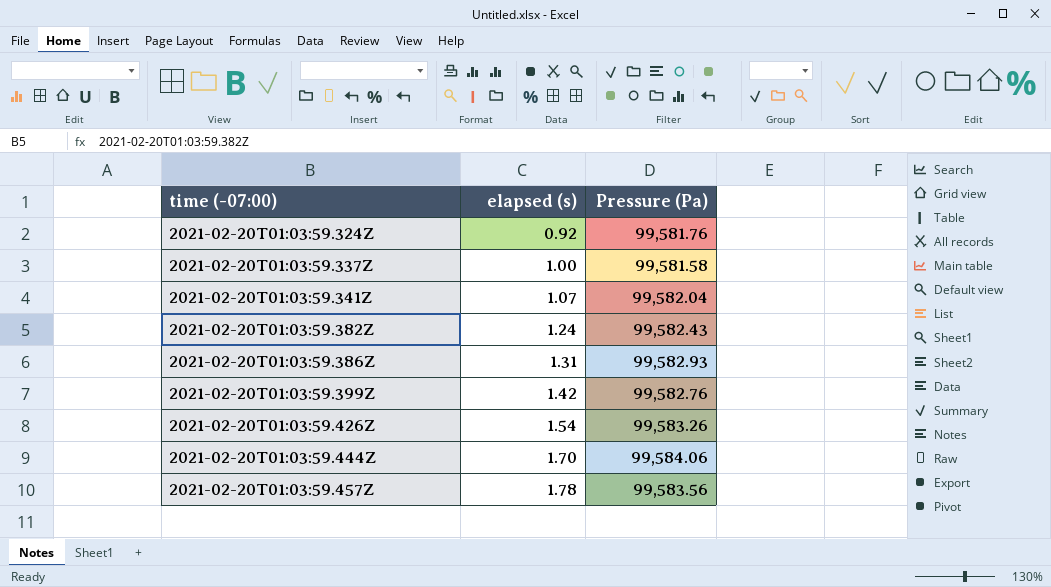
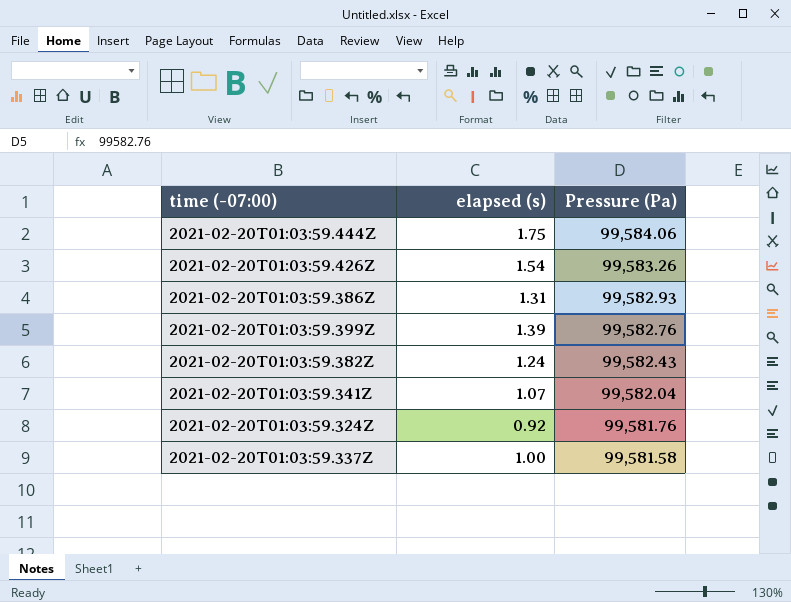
row order: time (-07:00) ascending -> Pressure (Pa) descending
row 2021-02-20T01:03:59.457Z: 1.78 | 99,583.56 -> none
2021-02-20T01:03:59.444Z | elapsed (s): 1.70 -> 1.75
2021-02-20T01:03:59.399Z | elapsed (s): 1.42 -> 1.39

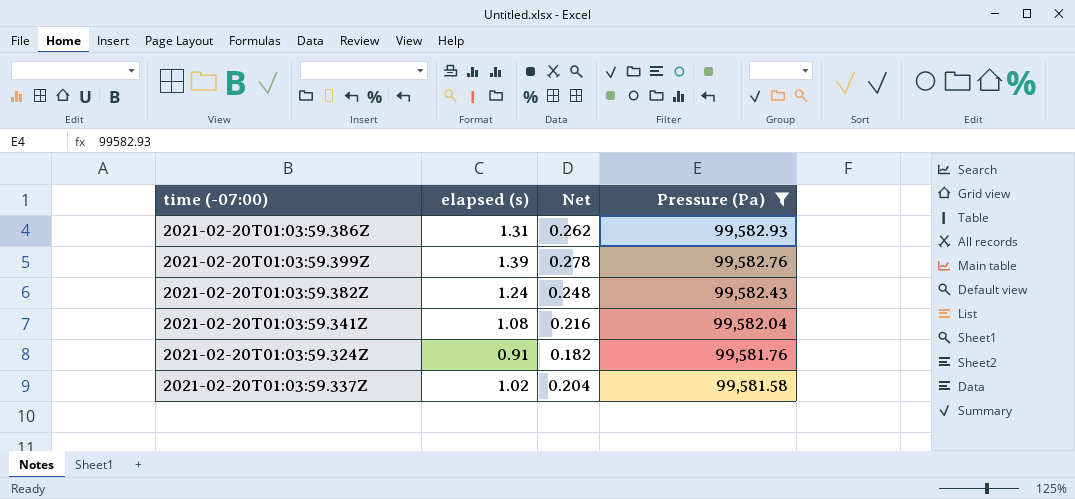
filter: none -> Pressure (Pa) <= 99,582.93
column Net | formula: none -> [elapsed (s)] * 0.2
2021-02-20T01:03:59.341Z | elapsed (s): 1.07 -> 1.08
2021-02-20T01:03:59.324Z | elapsed (s): 0.92 -> 0.91
2021-02-20T01:03:59.337Z | elapsed (s): 1.00 -> 1.02

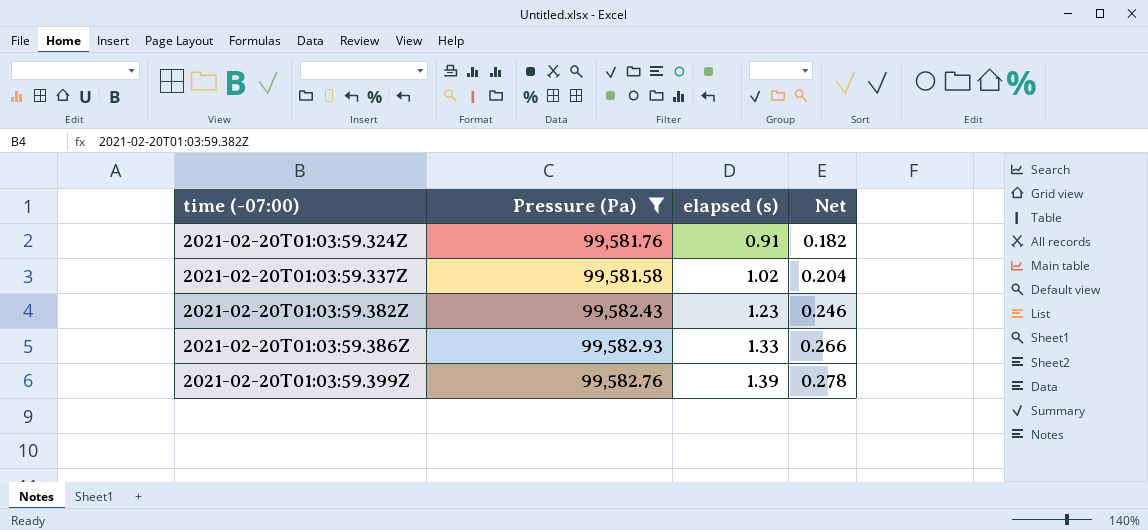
row order: Pressure (Pa) descending -> time (-07:00) ascending
column Pressure (Pa) | position: 4 -> 2
row 2021-02-20T01:03:59.341Z: 1.08 | 0.216 | 99,582.04 -> none
2021-02-20T01:03:59.382Z | elapsed (s): 1.24 -> 1.23
2021-02-20T01:03:59.382Z | Net: 0.248 -> 0.246
2021-02-20T01:03:59.386Z | elapsed (s): 1.31 -> 1.33
2021-02-20T01:03:59.386Z | Net: 0.262 -> 0.266

